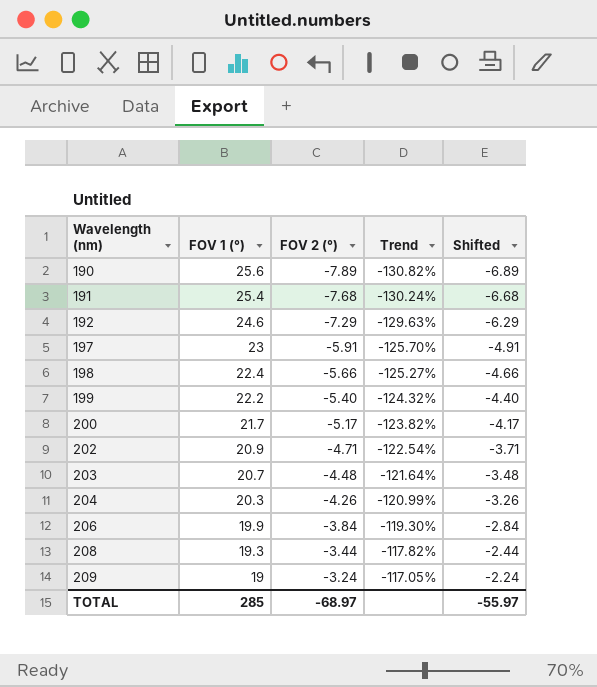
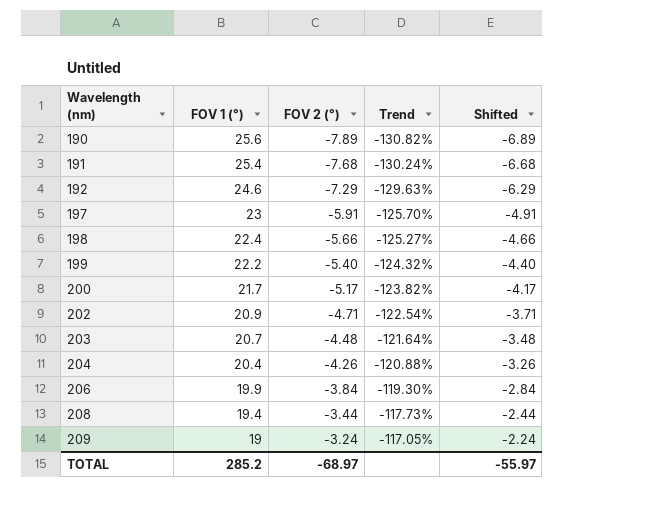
204 | FOV 1 (°): 20.3 -> 20.4
204 | Trend: -120.99% -> -120.88%
208 | FOV 1 (°): 19.3 -> 19.4
208 | Trend: -117.82% -> -117.73%
TOTAL | FOV 1 (°): 285 -> 285.2

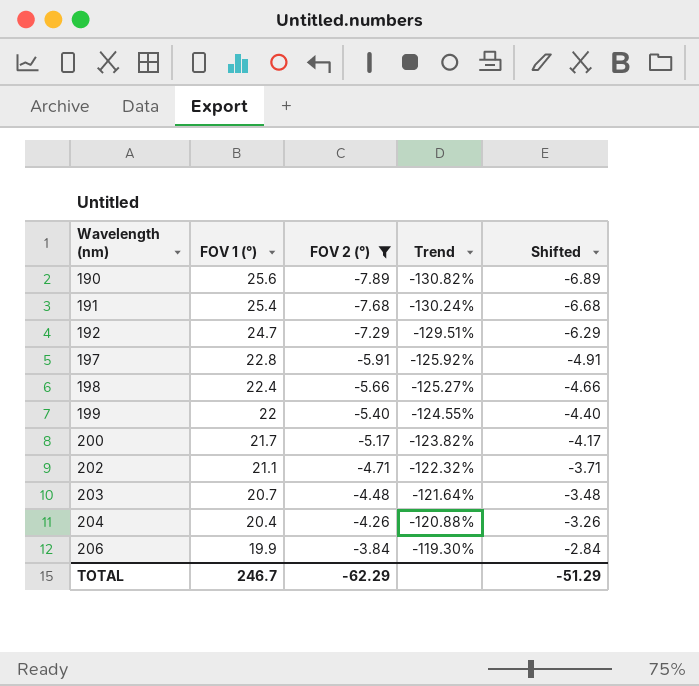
filter: none -> FOV 2 (°) <= -3.84
192 | FOV 1 (°): 24.6 -> 24.7
192 | Trend: -129.63% -> -129.51%
197 | FOV 1 (°): 23 -> 22.8
197 | Trend: -125.70% -> -125.92%
199 | FOV 1 (°): 22.2 -> 22
199 | Trend: -124.32% -> -124.55%
202 | FOV 1 (°): 20.9 -> 21.1
202 | Trend: -122.54% -> -122.32%
TOTAL | FOV 1 (°): 285.2 -> 246.7
TOTAL | FOV 2 (°): -68.97 -> -62.29
TOTAL | Shifted: -55.97 -> -51.29

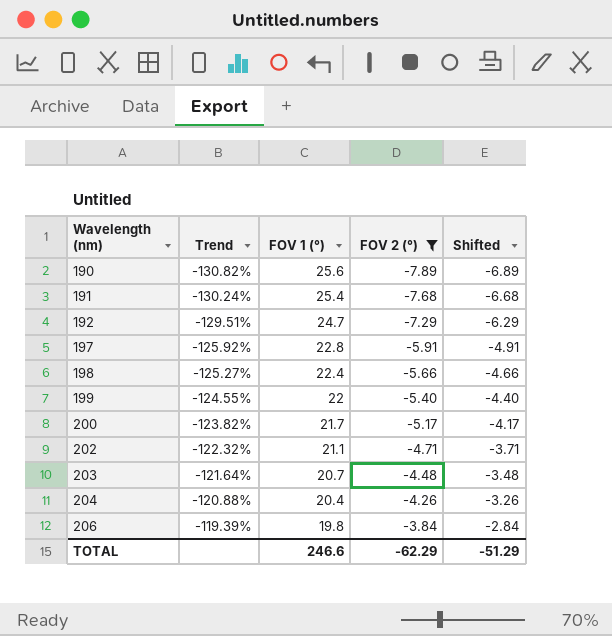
column Trend | position: 4 -> 2
206 | Trend: -119.30% -> -119.39%
206 | FOV 1 (°): 19.9 -> 19.8
TOTAL | FOV 1 (°): 246.7 -> 246.6

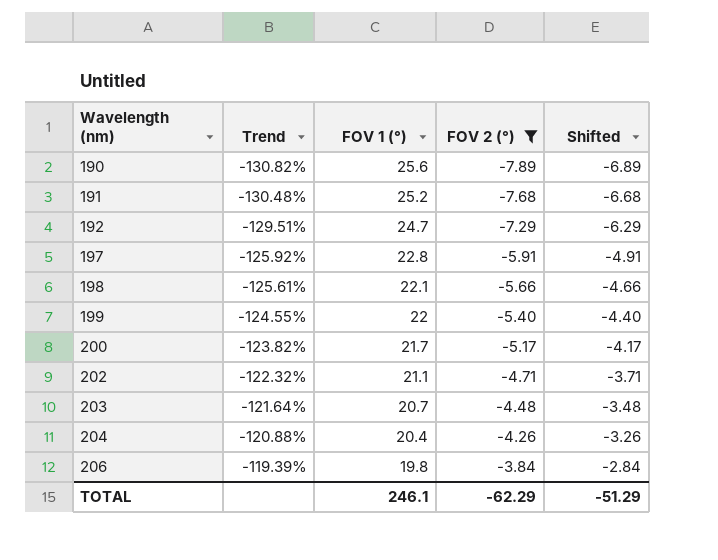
191 | Trend: -130.24% -> -130.48%
191 | FOV 1 (°): 25.4 -> 25.2
198 | Trend: -125.27% -> -125.61%
198 | FOV 1 (°): 22.4 -> 22.1
TOTAL | FOV 1 (°): 246.6 -> 246.1

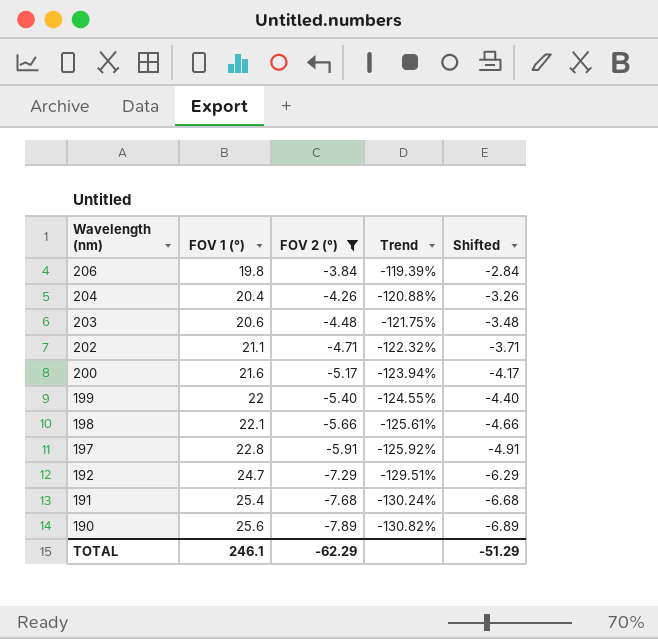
row order: Wavelength (nm) ascending -> Wavelength (nm) descending
column Trend | position: 2 -> 4
203 | FOV 1 (°): 20.7 -> 20.6
203 | Trend: -121.64% -> -121.75%
200 | FOV 1 (°): 21.7 -> 21.6
200 | Trend: -123.82% -> -123.94%
191 | FOV 1 (°): 25.2 -> 25.4
191 | Trend: -130.48% -> -130.24%

